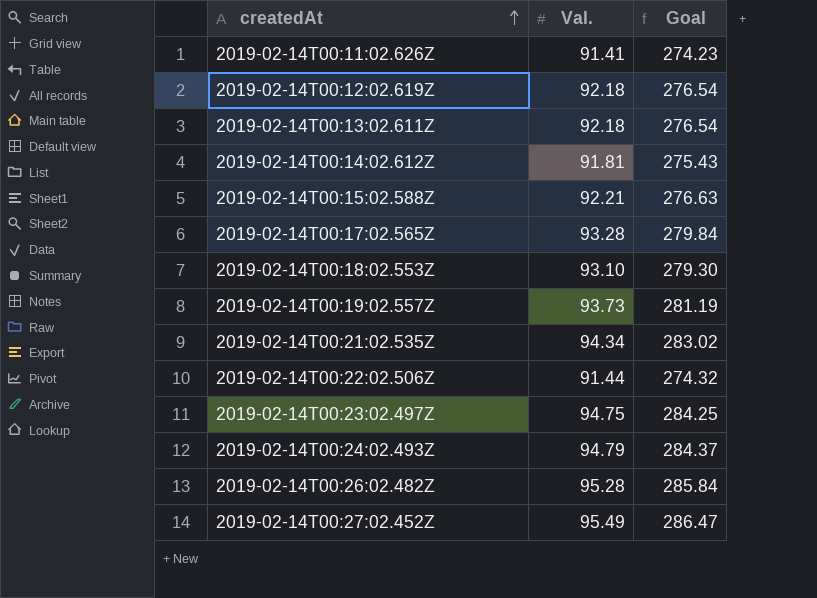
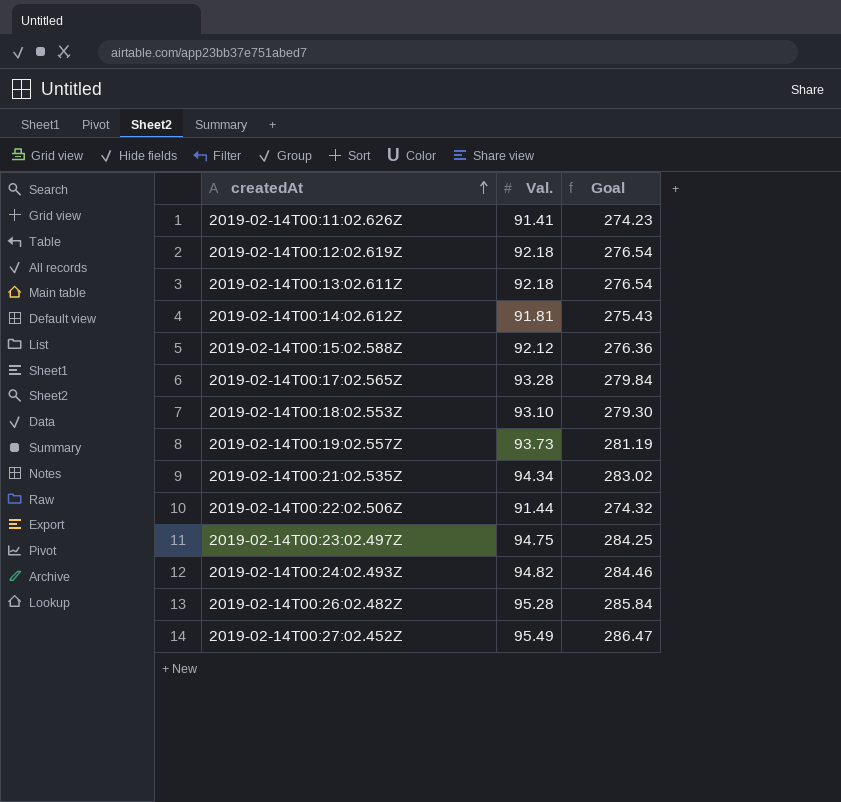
2019-02-14T00:15:02.588Z | Val.: 92.21 -> 92.12
2019-02-14T00:15:02.588Z | Goal: 276.63 -> 276.36
2019-02-14T00:24:02.493Z | Val.: 94.79 -> 94.82
2019-02-14T00:24:02.493Z | Goal: 284.37 -> 284.46

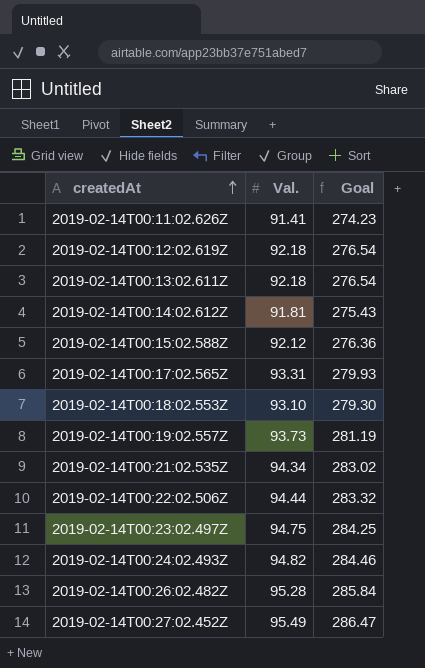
2019-02-14T00:17:02.565Z | Val.: 93.28 -> 93.31
2019-02-14T00:17:02.565Z | Goal: 279.84 -> 279.93
2019-02-14T00:22:02.506Z | Val.: 91.44 -> 94.44
2019-02-14T00:22:02.506Z | Goal: 274.32 -> 283.32

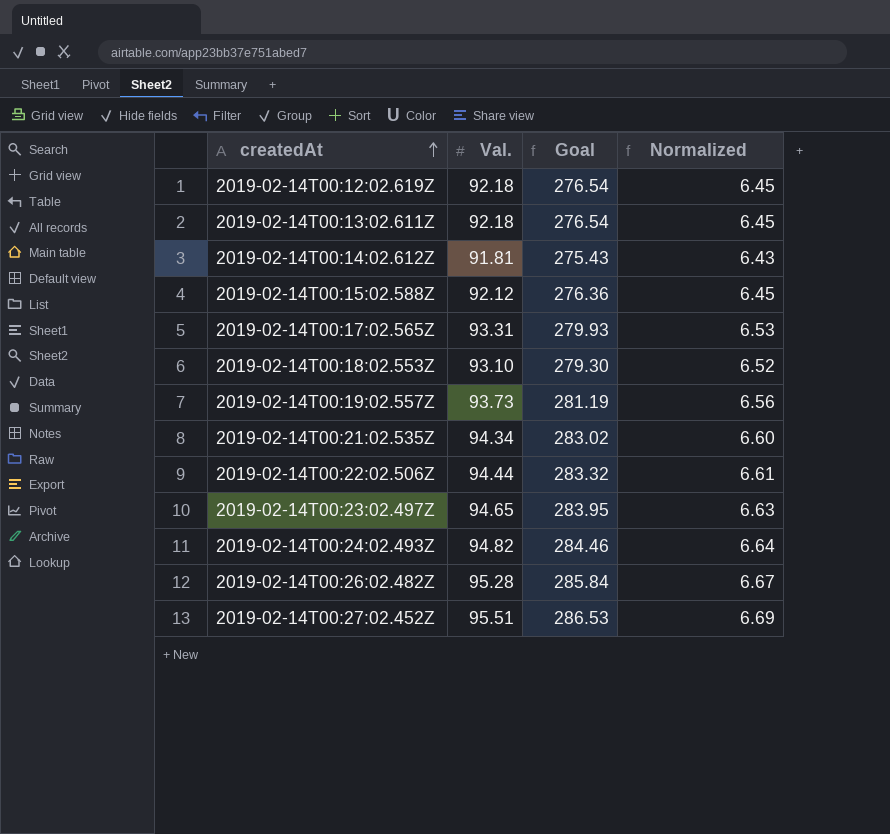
column Normalized | formula: none -> [Val.] * 0.07
row 2019-02-14T00:11:02.626Z: 91.41 | 274.23 -> none
2019-02-14T00:23:02.497Z | Val.: 94.75 -> 94.65
2019-02-14T00:23:02.497Z | Goal: 284.25 -> 283.95
2019-02-14T00:27:02.452Z | Val.: 95.49 -> 95.51
2019-02-14T00:27:02.452Z | Goal: 286.47 -> 286.53

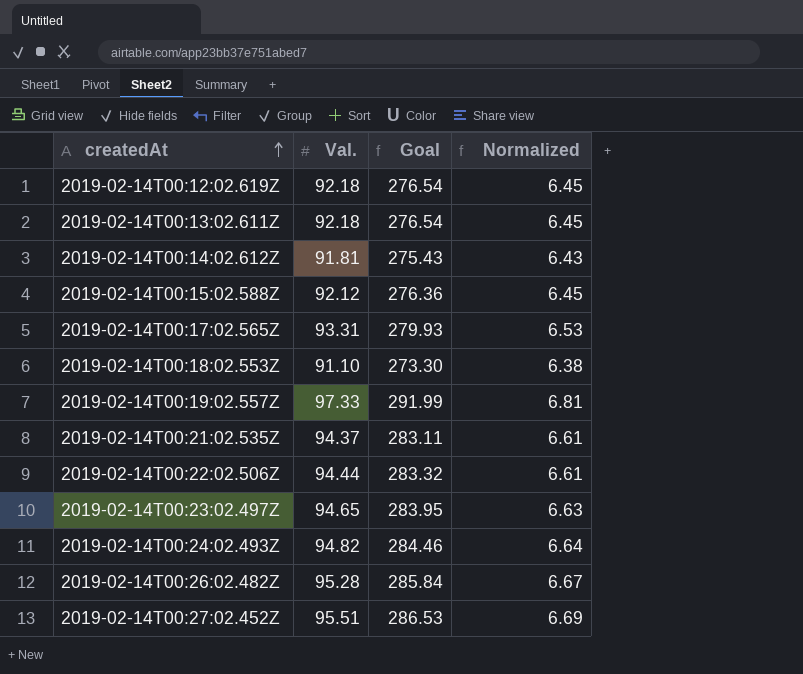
2019-02-14T00:18:02.553Z | Val.: 93.10 -> 91.10
2019-02-14T00:18:02.553Z | Goal: 279.30 -> 273.30
2019-02-14T00:18:02.553Z | Normalized: 6.52 -> 6.38
2019-02-14T00:19:02.557Z | Val.: 93.73 -> 97.33
2019-02-14T00:19:02.557Z | Goal: 281.19 -> 291.99
2019-02-14T00:19:02.557Z | Normalized: 6.56 -> 6.81
2019-02-14T00:21:02.535Z | Val.: 94.34 -> 94.37
2019-02-14T00:21:02.535Z | Goal: 283.02 -> 283.11
2019-02-14T00:21:02.535Z | Normalized: 6.60 -> 6.61

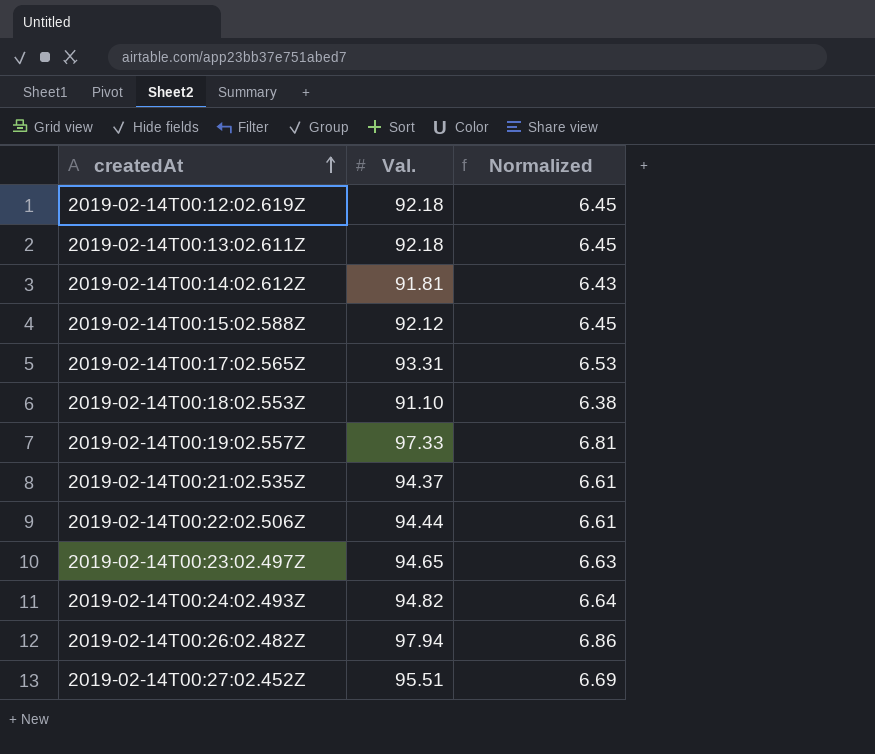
column Goal | formula: [Val.] * 3 -> none
2019-02-14T00:26:02.482Z | Val.: 95.28 -> 97.94
2019-02-14T00:26:02.482Z | Normalized: 6.67 -> 6.86

